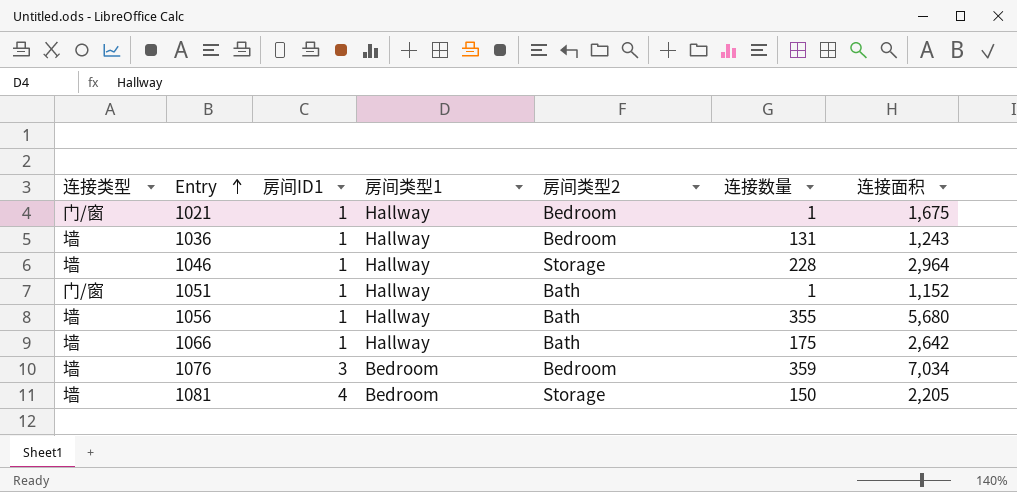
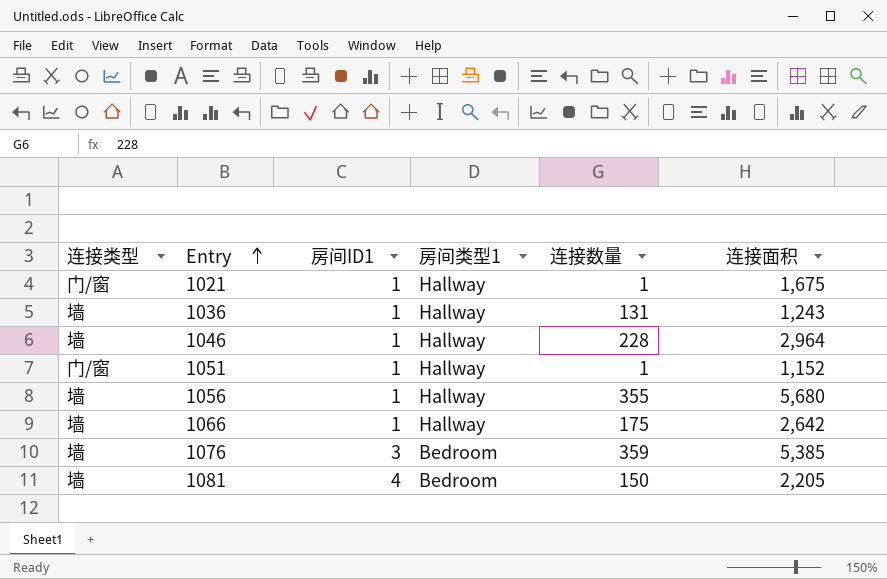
column 房间类型2 | position: 5 -> none
1076 | 连接面积: 7,034 -> 5,385

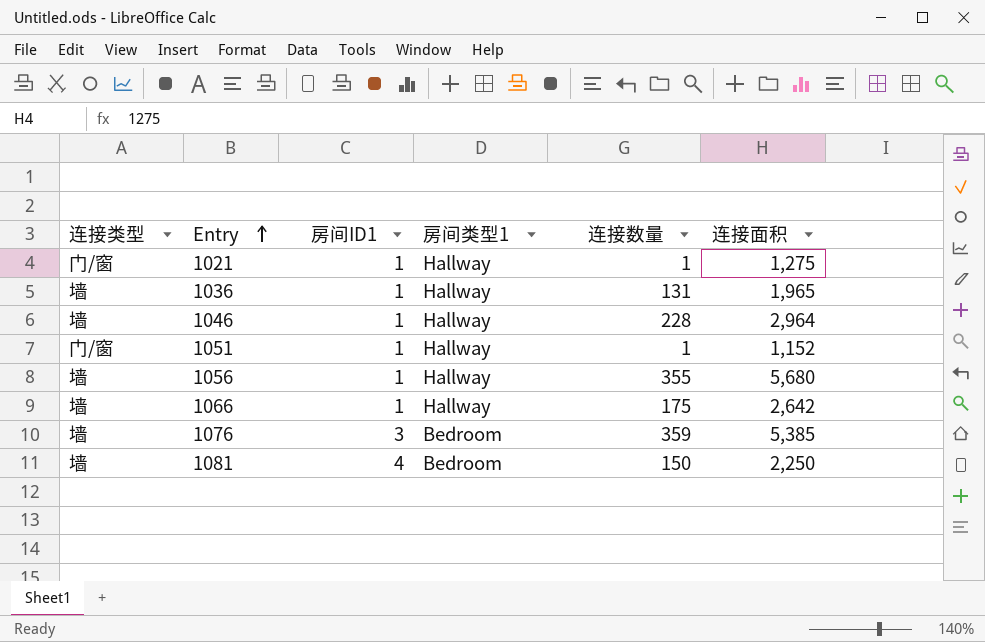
1021 | 连接面积: 1,675 -> 1,275
1036 | 连接面积: 1,243 -> 1,965
1081 | 连接面积: 2,205 -> 2,250

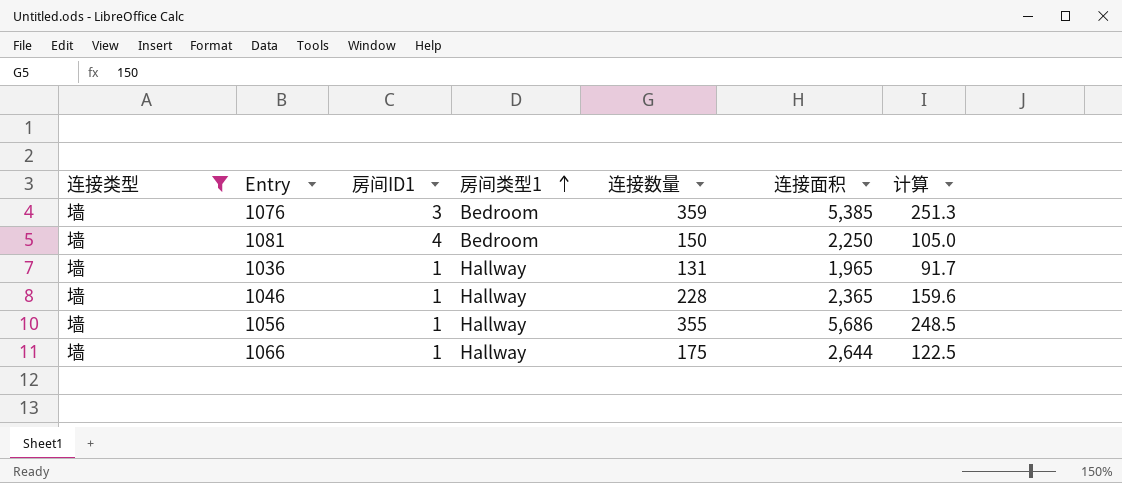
filter: none -> 连接类型 = 墙
row order: Entry ascending -> 房间类型1 ascending
column 计算 | formula: none -> [连接数量] * 0.7
1046 | 连接面积: 2,964 -> 2,365
1056 | 连接面积: 5,680 -> 5,686
1066 | 连接面积: 2,642 -> 2,644

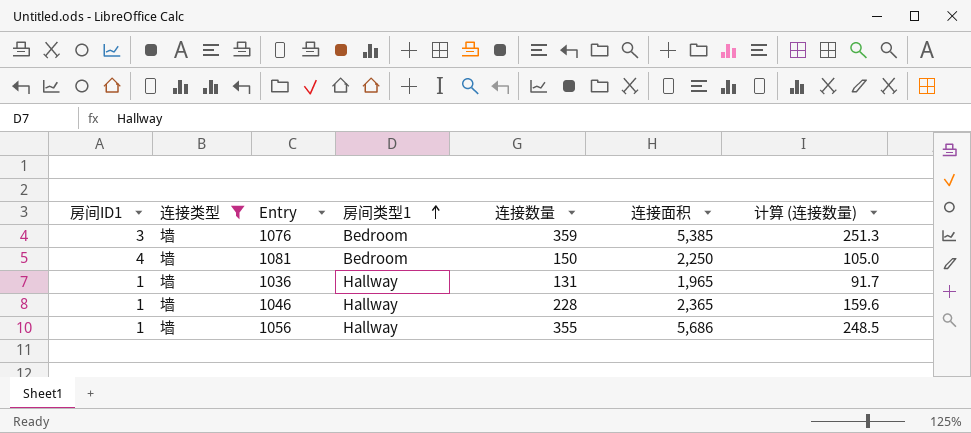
column 房间ID1 | position: 3 -> 1
column name: 计算 -> 计算 (连接数量)
row 1066: 墙 | 1 | Hallway | 175 | 2,644 | 122.5 -> none

